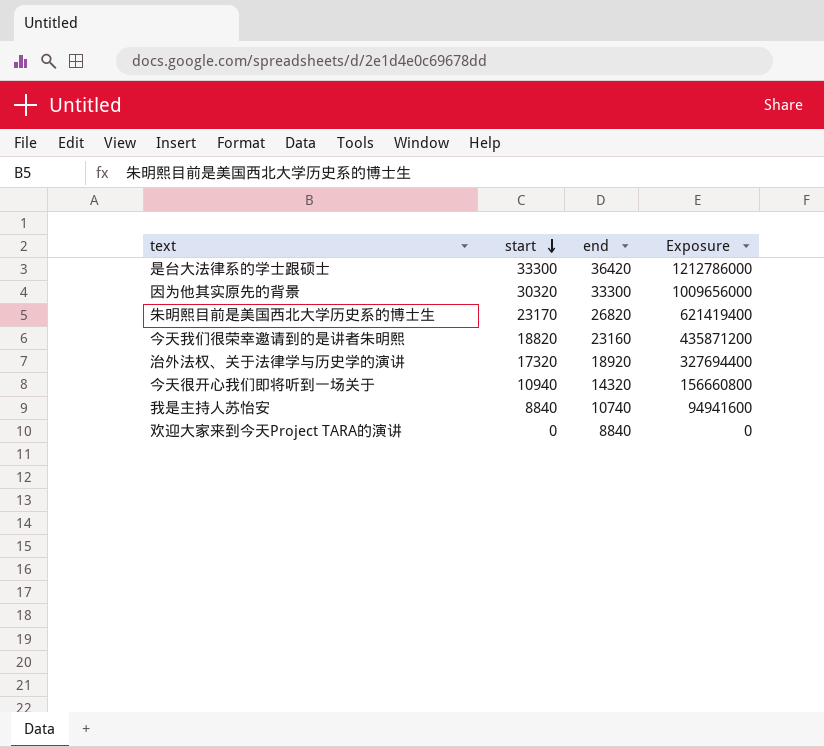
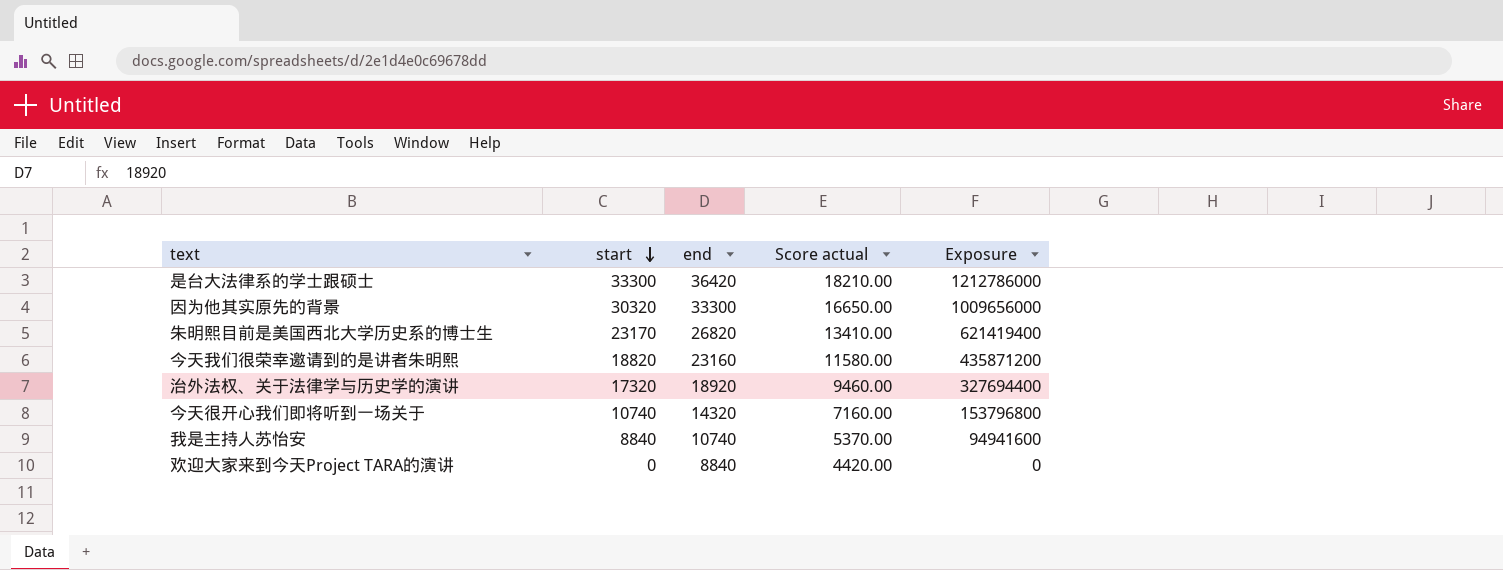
column Score actual | formula: none -> [end] * 0.5
今天很开心我们即将听到一场关于 | start: 10940 -> 10740
今天很开心我们即将听到一场关于 | Exposure: 156660800 -> 153796800

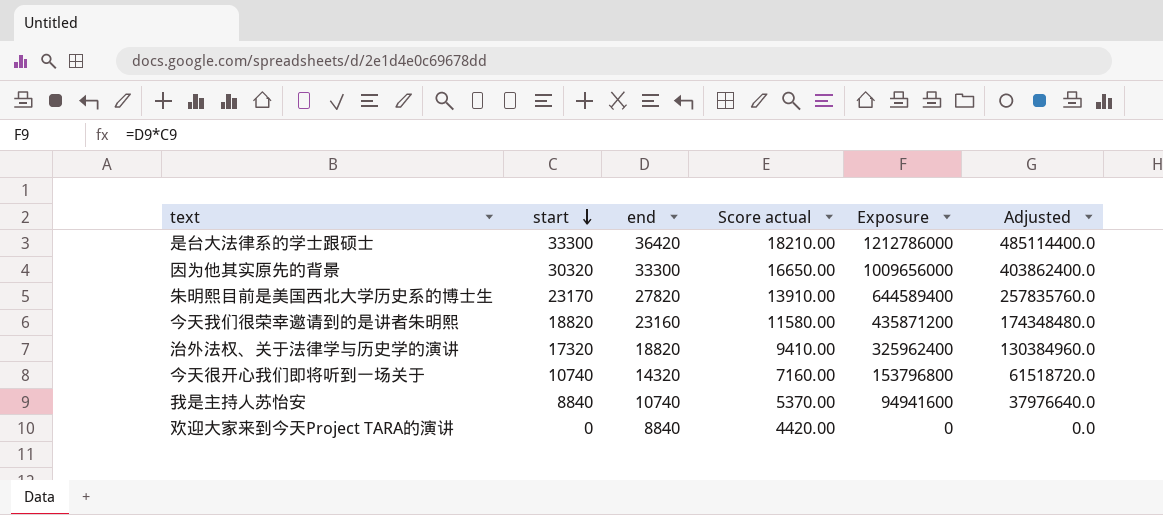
column Adjusted | formula: none -> [Exposure] * 0.4
朱明熙目前是美国西北大学历史系的博士生 | end: 26820 -> 27820
朱明熙目前是美国西北大学历史系的博士生 | Score actual: 13410.00 -> 13910.00
朱明熙目前是美国西北大学历史系的博士生 | Exposure: 621419400 -> 644589400
治外法权、关于法律学与历史学的演讲 | end: 18920 -> 18820
治外法权、关于法律学与历史学的演讲 | Score actual: 9460.00 -> 9410.00
治外法权、关于法律学与历史学的演讲 | Exposure: 327694400 -> 325962400

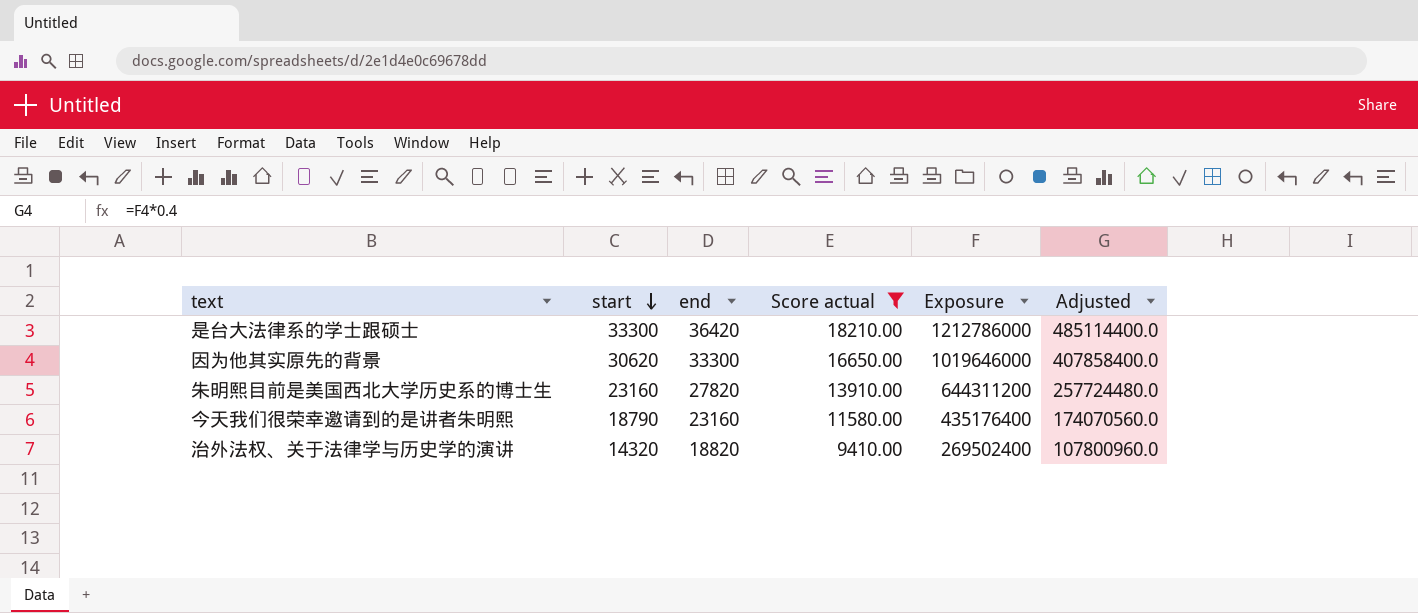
filter: none -> Score actual >= 9410.00
因为他其实原先的背景 | start: 30320 -> 30620
因为他其实原先的背景 | Exposure: 1009656000 -> 1019646000
因为他其实原先的背景 | Adjusted: 403862400.0 -> 407858400.0
朱明熙目前是美国西北大学历史系的博士生 | start: 23170 -> 23160
朱明熙目前是美国西北大学历史系的博士生 | Exposure: 644589400 -> 644311200
朱明熙目前是美国西北大学历史系的博士生 | Adjusted: 257835760.0 -> 257724480.0
今天我们很荣幸邀请到的是讲者朱明熙 | start: 18820 -> 18790
今天我们很荣幸邀请到的是讲者朱明熙 | Exposure: 435871200 -> 435176400
今天我们很荣幸邀请到的是讲者朱明熙 | Adjusted: 174348480.0 -> 174070560.0
治外法权、关于法律学与历史学的演讲 | start: 17320 -> 14320
治外法权、关于法律学与历史学的演讲 | Exposure: 325962400 -> 269502400
治外法权、关于法律学与历史学的演讲 | Adjusted: 130384960.0 -> 107800960.0

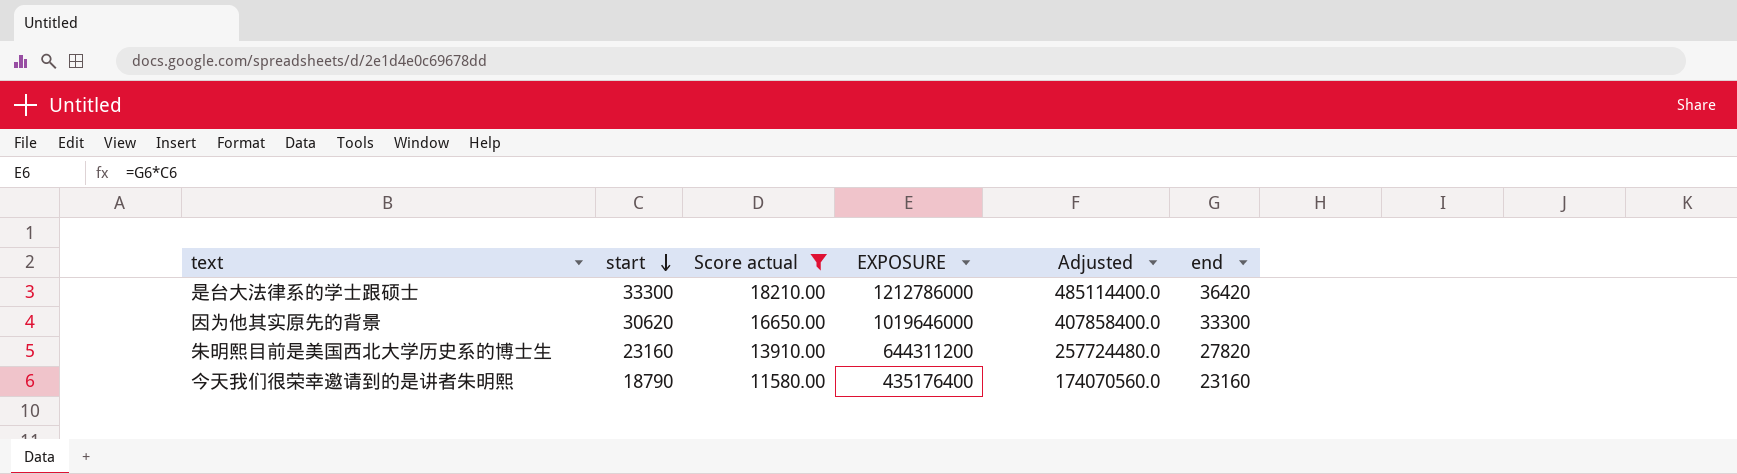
column name: Exposure -> EXPOSURE
column end | position: 3 -> 6
row 治外法权、关于法律学与历史学的演讲: 14320 | 18820 | 9410.00 | 269502400 | 107800960.0 -> none

